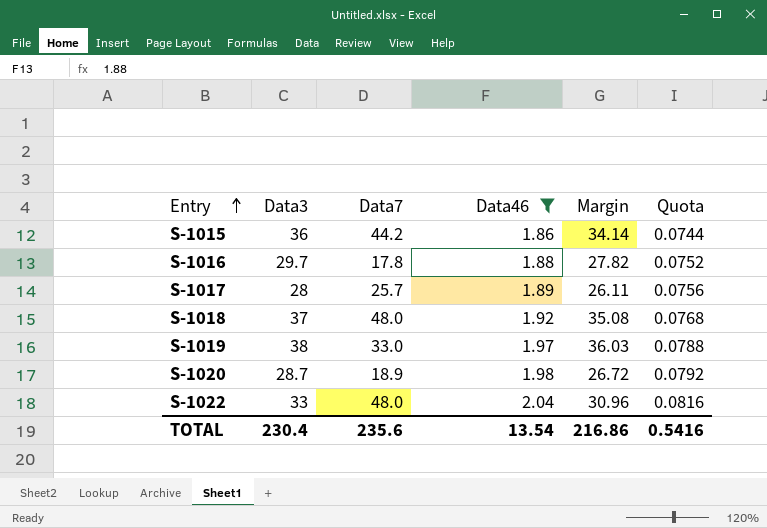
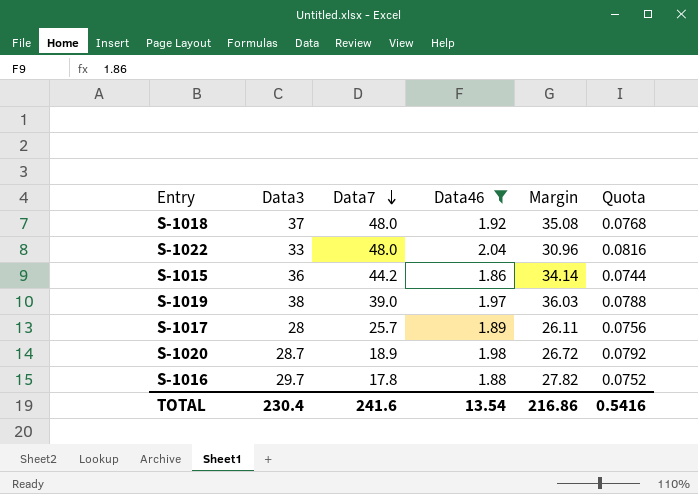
row order: Entry ascending -> Data7 descending
S-1019 | Data7: 33.0 -> 39.0
TOTAL | Data7: 235.6 -> 241.6

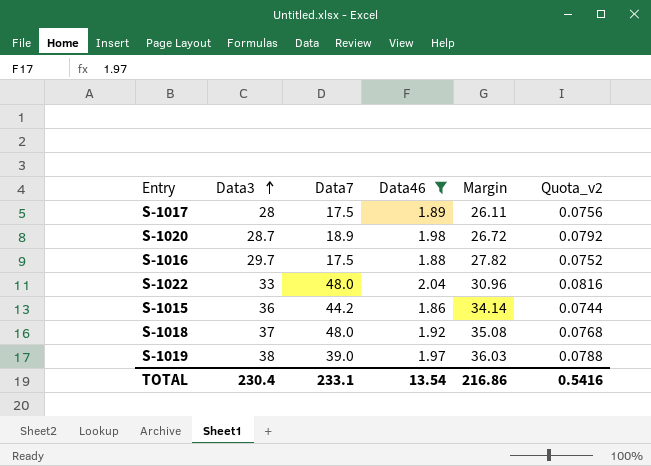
row order: Data7 descending -> Data3 ascending
column name: Quota -> Quota_v2
S-1017 | Data7: 25.7 -> 17.5
S-1016 | Data7: 17.8 -> 17.5
TOTAL | Data7: 241.6 -> 233.1

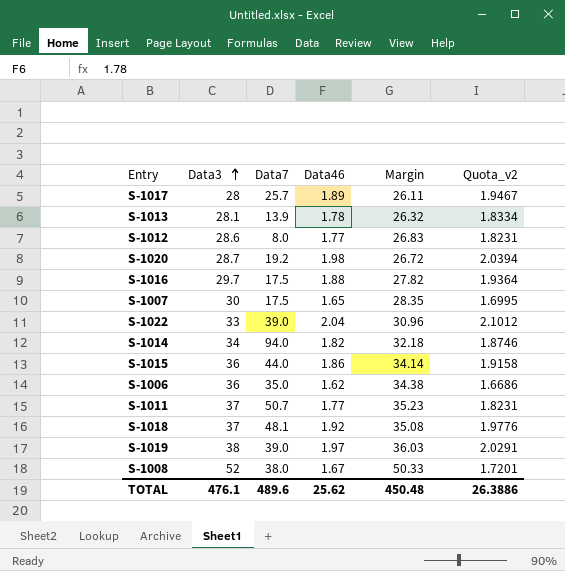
filter: Data46 >= 1.86 -> none
column Quota_v2 | formula: [Data46] * 0.04 -> [Data46] * 1.03
S-1017 | Data7: 17.5 -> 25.7
S-1020 | Data7: 18.9 -> 19.2
S-1022 | Data7: 48.0 -> 39.0
S-1015 | Data7: 44.2 -> 44.0
S-1018 | Data7: 48.0 -> 48.1
TOTAL | Data3: 230.4 -> 476.1
TOTAL | Data7: 233.1 -> 489.6
TOTAL | Data46: 13.54 -> 25.62
TOTAL | Margin: 216.86 -> 450.48
TOTAL | Quota_v2: 0.5416 -> 26.3886

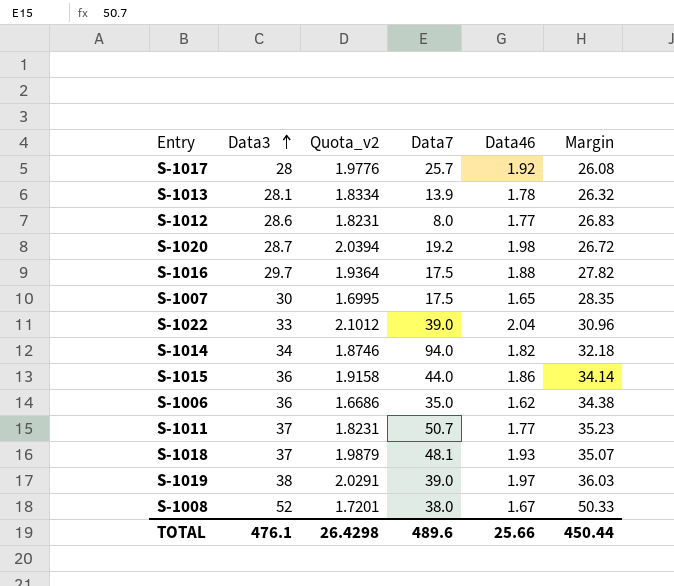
column Quota_v2 | position: 6 -> 3
S-1017 | Quota_v2: 1.9467 -> 1.9776
S-1017 | Data46: 1.89 -> 1.92
S-1017 | Margin: 26.11 -> 26.08
S-1018 | Quota_v2: 1.9776 -> 1.9879
S-1018 | Data46: 1.92 -> 1.93
S-1018 | Margin: 35.08 -> 35.07
TOTAL | Quota_v2: 26.3886 -> 26.4298
TOTAL | Data46: 25.62 -> 25.66
TOTAL | Margin: 450.48 -> 450.44

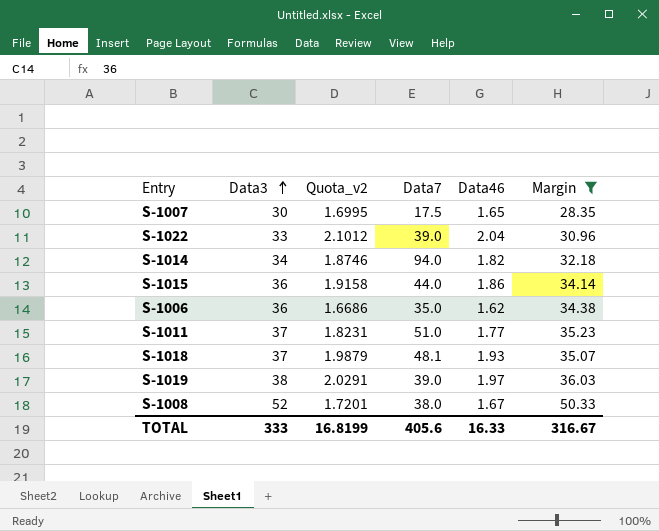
filter: none -> Margin >= 28.35
S-1011 | Data7: 50.7 -> 51.0
TOTAL | Data3: 476.1 -> 333
TOTAL | Quota_v2: 26.4298 -> 16.8199
TOTAL | Data7: 489.6 -> 405.6
TOTAL | Data46: 25.66 -> 16.33
TOTAL | Margin: 450.44 -> 316.67

